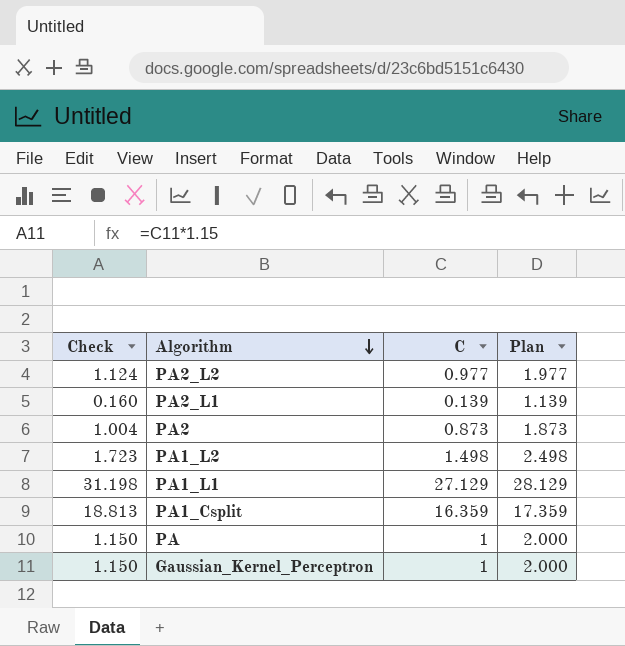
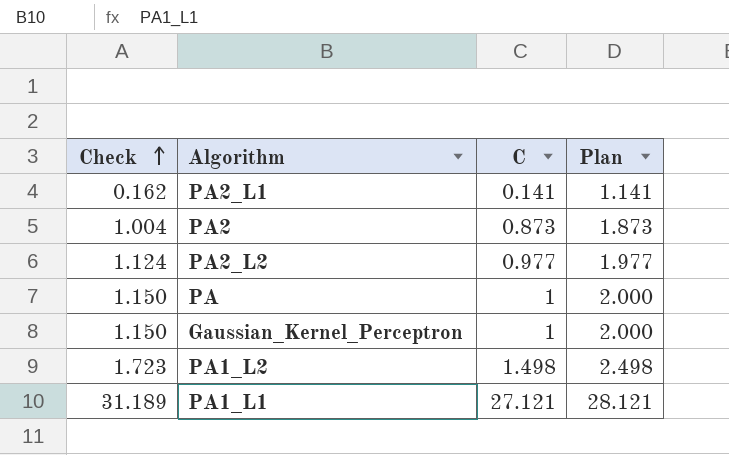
row order: Algorithm descending -> Check ascending
row PA1_Csplit: 18.813 | 16.359 | 17.359 -> none
PA2_L1 | Check: 0.160 -> 0.162
PA2_L1 | C: 0.139 -> 0.141
PA2_L1 | Plan: 1.139 -> 1.141
PA1_L1 | Check: 31.198 -> 31.189
PA1_L1 | C: 27.129 -> 27.121
PA1_L1 | Plan: 28.129 -> 28.121

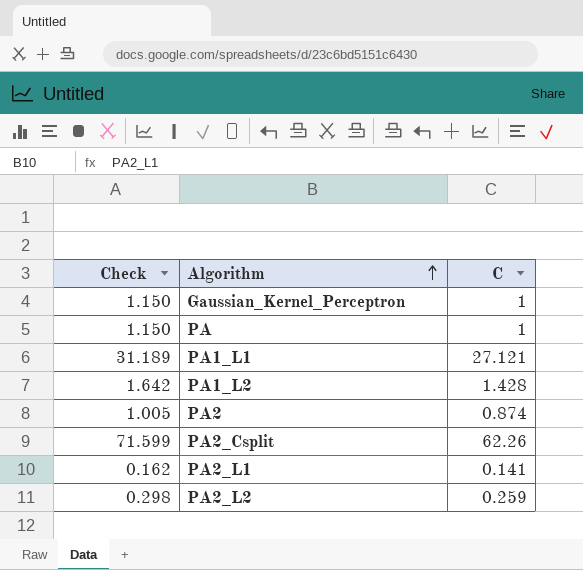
row order: Check ascending -> Algorithm ascending
column Plan | formula: [C] + 1 -> none
PA1_L2 | Check: 1.723 -> 1.642
PA1_L2 | C: 1.498 -> 1.428
PA2 | Check: 1.004 -> 1.005
PA2 | C: 0.873 -> 0.874
row PA2_Csplit: none -> 71.599 | 62.26
PA2_L2 | Check: 1.124 -> 0.298
PA2_L2 | C: 0.977 -> 0.259

